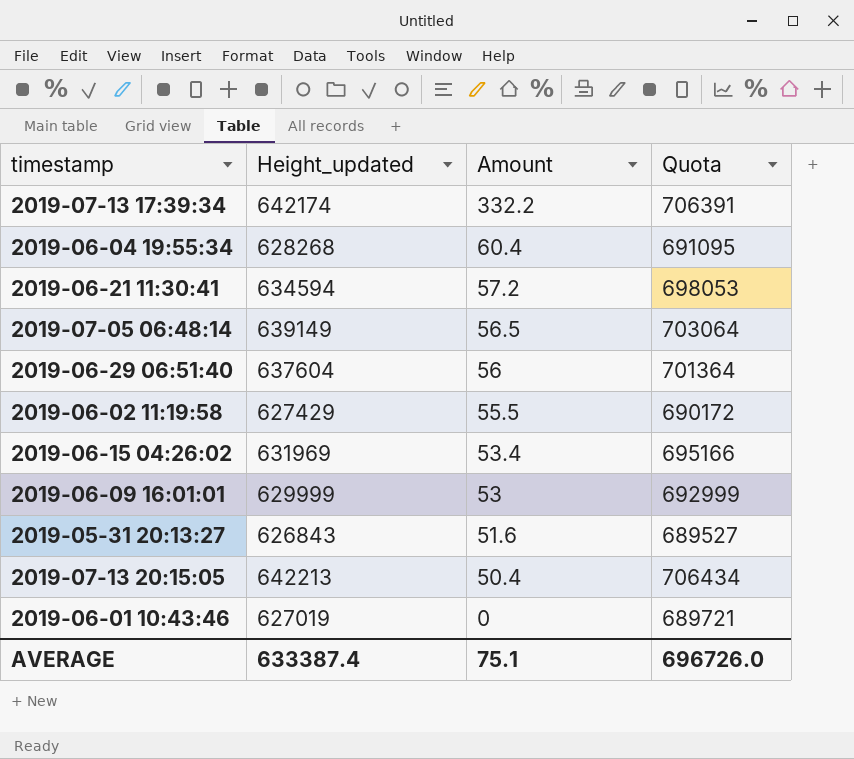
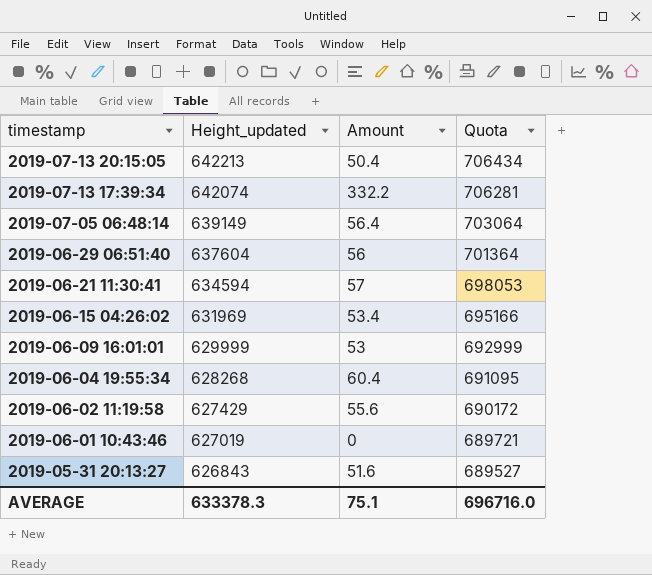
row order: Amount descending -> timestamp descending
2019-07-13 17:39:34 | Height_updated: 642174 -> 642074
2019-07-13 17:39:34 | Quota: 706391 -> 706281
2019-07-05 06:48:14 | Amount: 56.5 -> 56.4
2019-06-21 11:30:41 | Amount: 57.2 -> 57
2019-06-02 11:19:58 | Amount: 55.5 -> 55.6
AVERAGE | Height_updated: 633387.4 -> 633378.3
AVERAGE | Quota: 696726.0 -> 696716.0

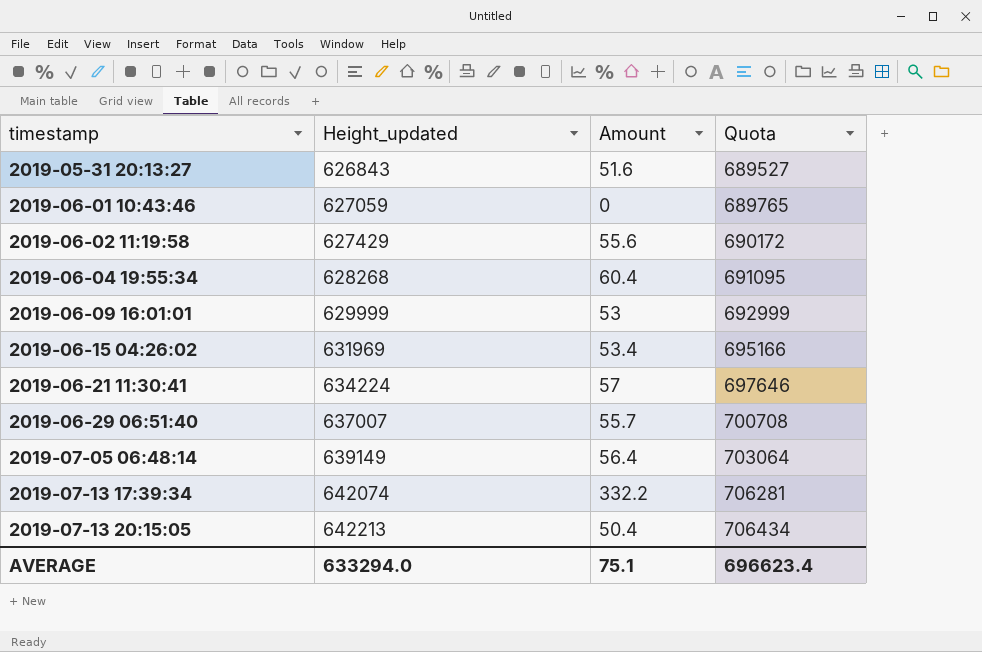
row order: timestamp descending -> timestamp ascending
2019-06-01 10:43:46 | Height_updated: 627019 -> 627059
2019-06-01 10:43:46 | Quota: 689721 -> 689765
2019-06-21 11:30:41 | Height_updated: 634594 -> 634224
2019-06-21 11:30:41 | Quota: 698053 -> 697646
2019-06-29 06:51:40 | Height_updated: 637604 -> 637007
2019-06-29 06:51:40 | Amount: 56 -> 55.7
2019-06-29 06:51:40 | Quota: 701364 -> 700708
AVERAGE | Height_updated: 633378.3 -> 633294.0
AVERAGE | Quota: 696716.0 -> 696623.4

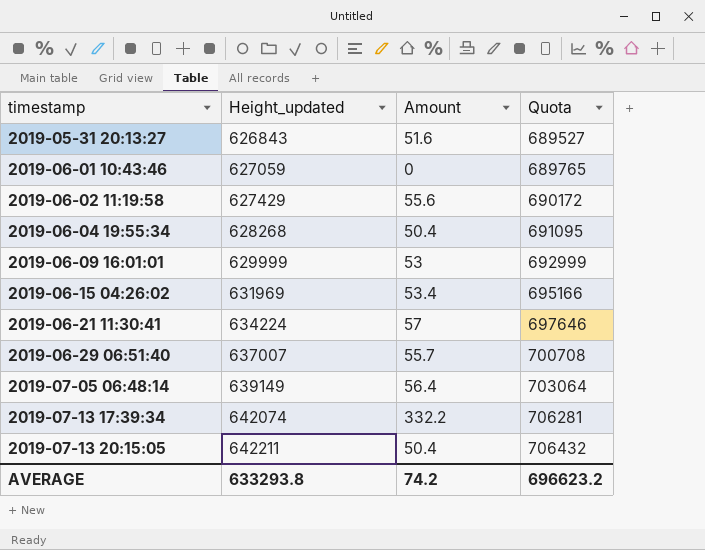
2019-06-04 19:55:34 | Amount: 60.4 -> 50.4
2019-07-13 20:15:05 | Height_updated: 642213 -> 642211
2019-07-13 20:15:05 | Quota: 706434 -> 706432
AVERAGE | Height_updated: 633294.0 -> 633293.8
AVERAGE | Amount: 75.1 -> 74.2
AVERAGE | Quota: 696623.4 -> 696623.2

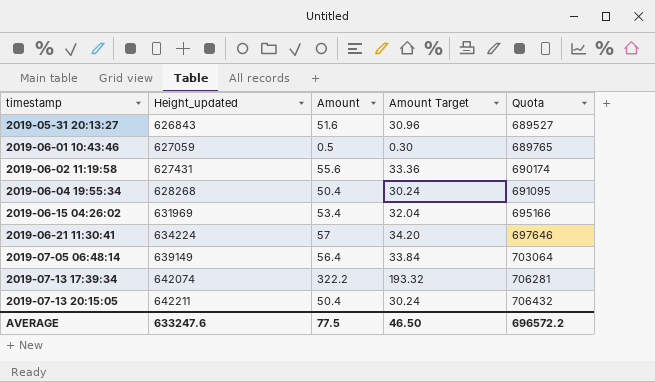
column Amount Target | formula: none -> [Amount] * 0.6
row 2019-06-09 16:01:01: 629999 | 53 | 692999 -> none
row 2019-06-29 06:51:40: 637007 | 55.7 | 700708 -> none
2019-06-01 10:43:46 | Amount: 0 -> 0.5
2019-06-02 11:19:58 | Height_updated: 627429 -> 627431
2019-06-02 11:19:58 | Quota: 690172 -> 690174
2019-07-13 17:39:34 | Amount: 332.2 -> 322.2
AVERAGE | Height_updated: 633293.8 -> 633247.6
AVERAGE | Amount: 74.2 -> 77.5
AVERAGE | Quota: 696623.2 -> 696572.2

